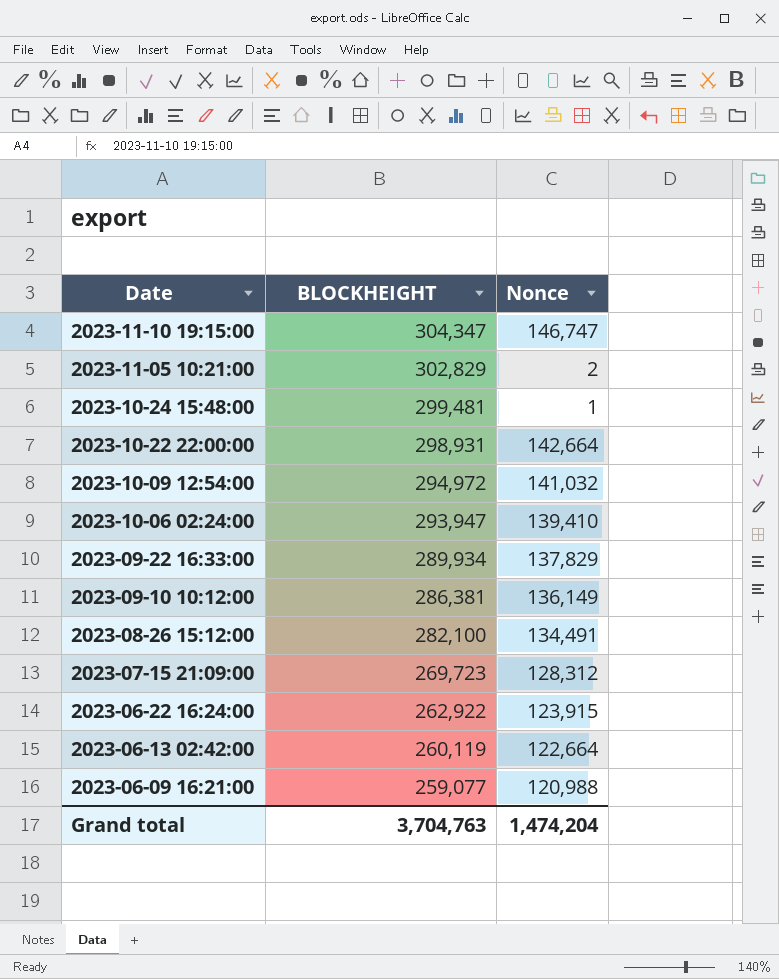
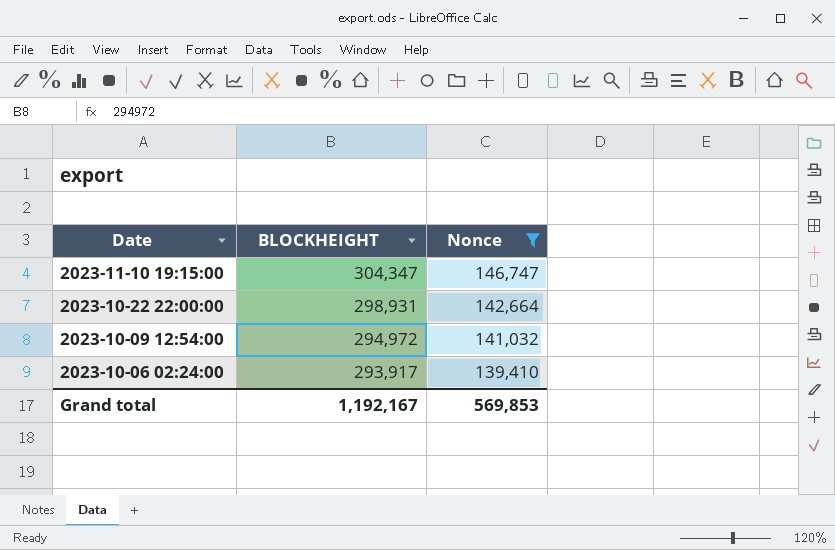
filter: none -> Nonce >= 139,410
2023-10-06 02:24:00 | BLOCKHEIGHT: 293,947 -> 293,917
Grand total | BLOCKHEIGHT: 3,704,763 -> 1,192,167
Grand total | Nonce: 1,474,204 -> 569,853

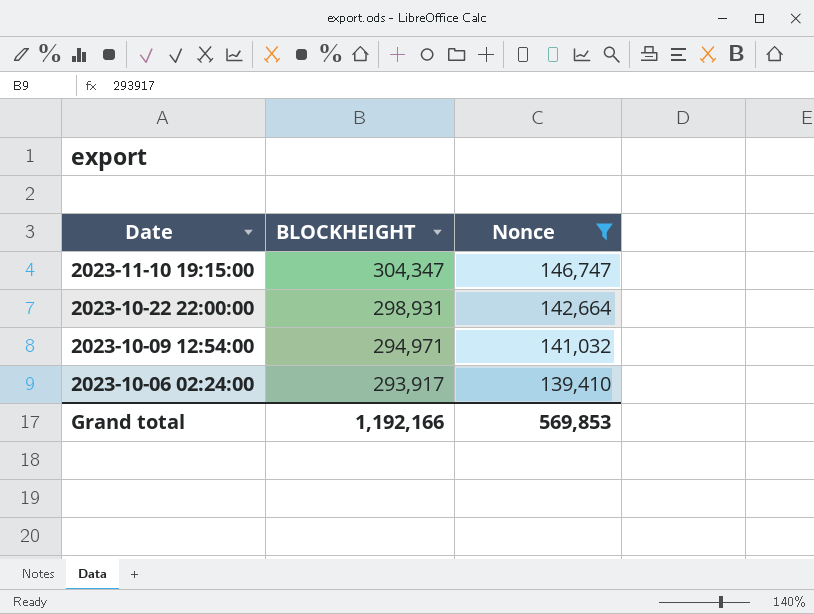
2023-10-09 12:54:00 | BLOCKHEIGHT: 294,972 -> 294,971
Grand total | BLOCKHEIGHT: 1,192,167 -> 1,192,166

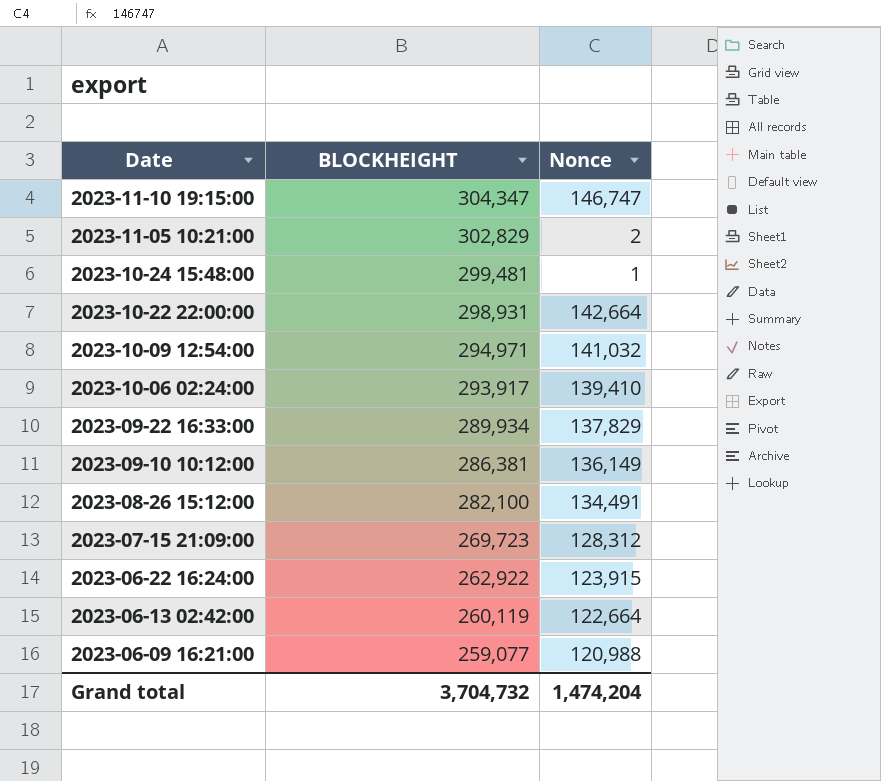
filter: Nonce >= 139,410 -> none
Grand total | BLOCKHEIGHT: 1,192,166 -> 3,704,732
Grand total | Nonce: 569,853 -> 1,474,204

